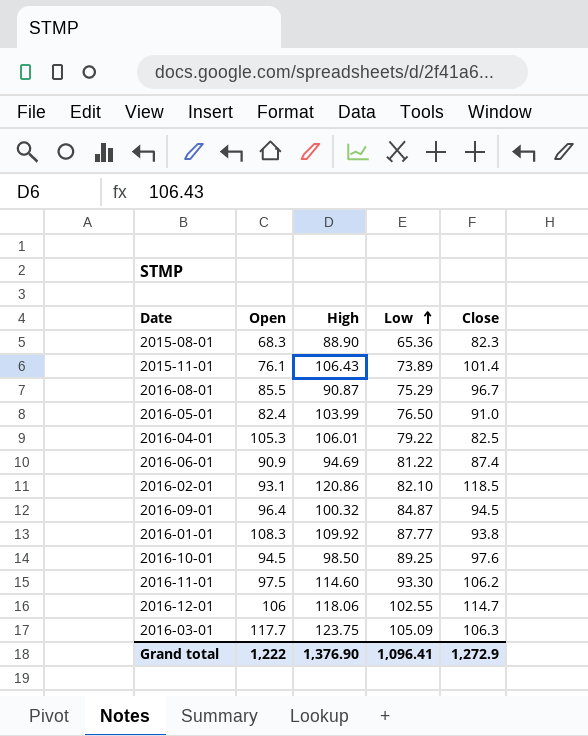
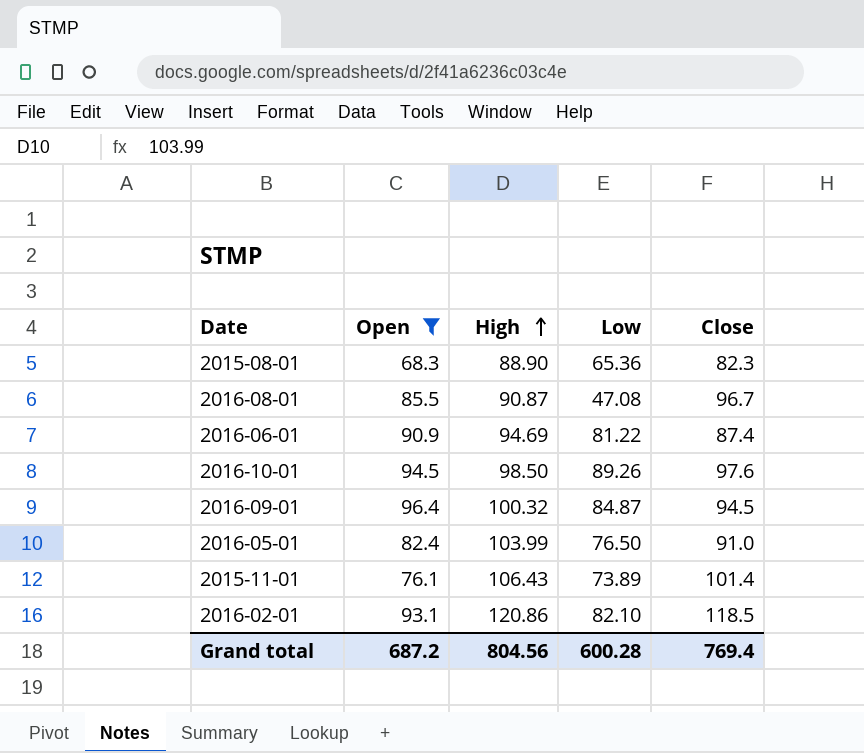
filter: none -> Open <= 96.4
row order: Low ascending -> High ascending
2016-08-01 | Low: 75.29 -> 47.08
2016-10-01 | Low: 89.25 -> 89.26
Grand total | Open: 1,222 -> 687.2
Grand total | High: 1,376.90 -> 804.56
Grand total | Low: 1,096.41 -> 600.28
Grand total | Close: 1,272.9 -> 769.4

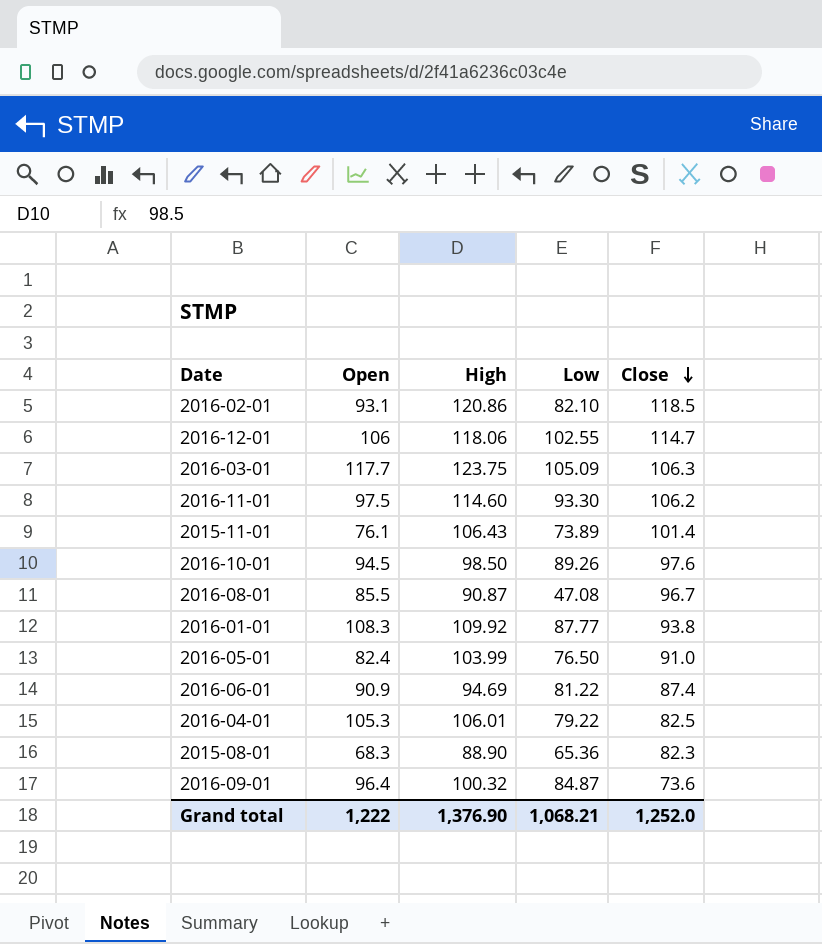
filter: Open <= 96.4 -> none
row order: High ascending -> Close descending
2016-09-01 | Close: 94.5 -> 73.6
Grand total | Open: 687.2 -> 1,222
Grand total | High: 804.56 -> 1,376.90
Grand total | Low: 600.28 -> 1,068.21
Grand total | Close: 769.4 -> 1,252.0

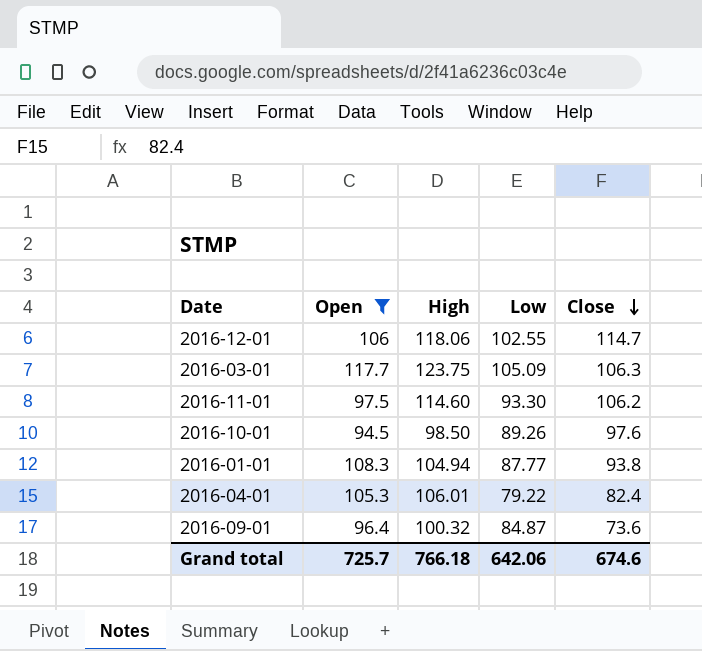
filter: none -> Open >= 94.5
2016-01-01 | High: 109.92 -> 104.94
2016-04-01 | Close: 82.5 -> 82.4
Grand total | Open: 1,222 -> 725.7
Grand total | High: 1,376.90 -> 766.18
Grand total | Low: 1,068.21 -> 642.06
Grand total | Close: 1,252.0 -> 674.6

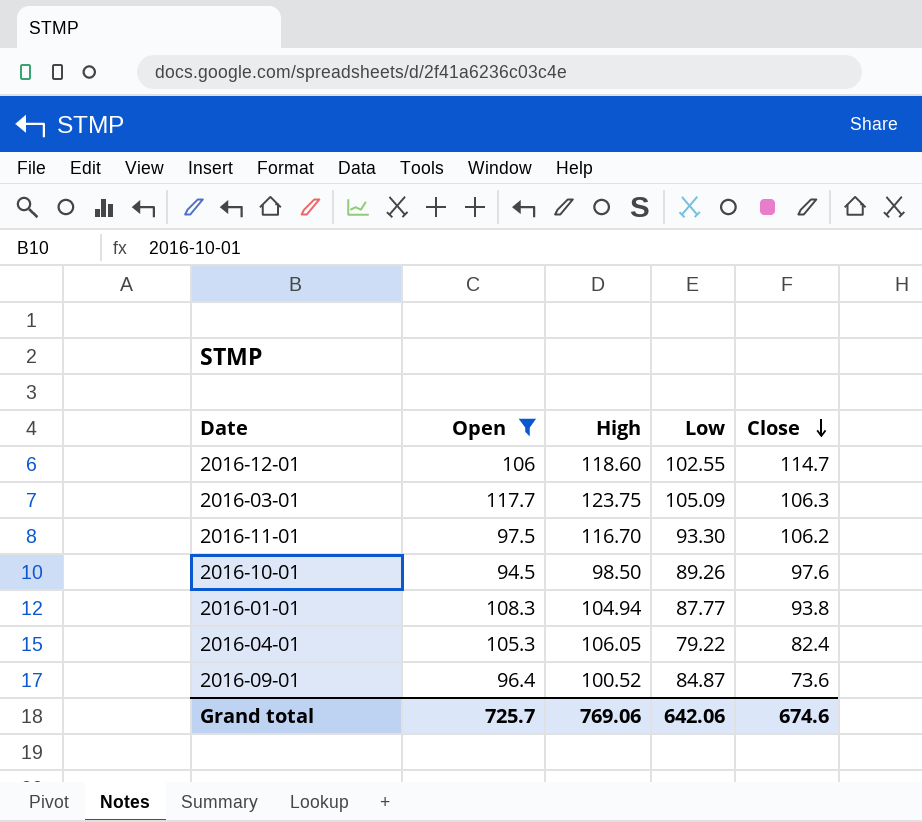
2016-12-01 | High: 118.06 -> 118.60
2016-11-01 | High: 114.60 -> 116.70
2016-04-01 | High: 106.01 -> 106.05
2016-09-01 | High: 100.32 -> 100.52
Grand total | High: 766.18 -> 769.06

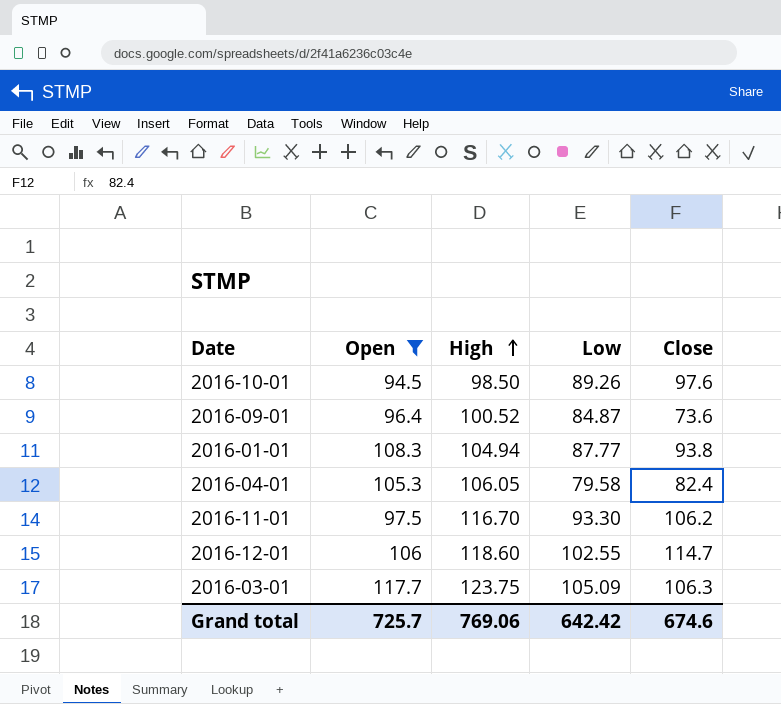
row order: Close descending -> High ascending
2016-04-01 | Low: 79.22 -> 79.58
Grand total | Low: 642.06 -> 642.42

